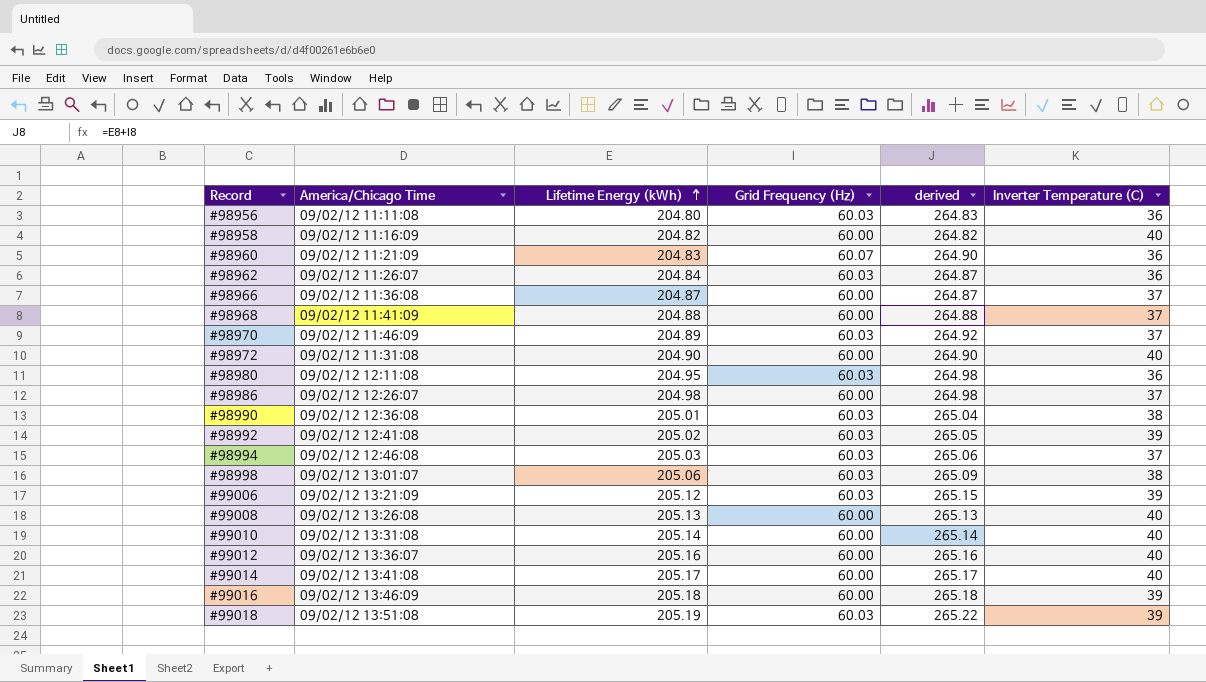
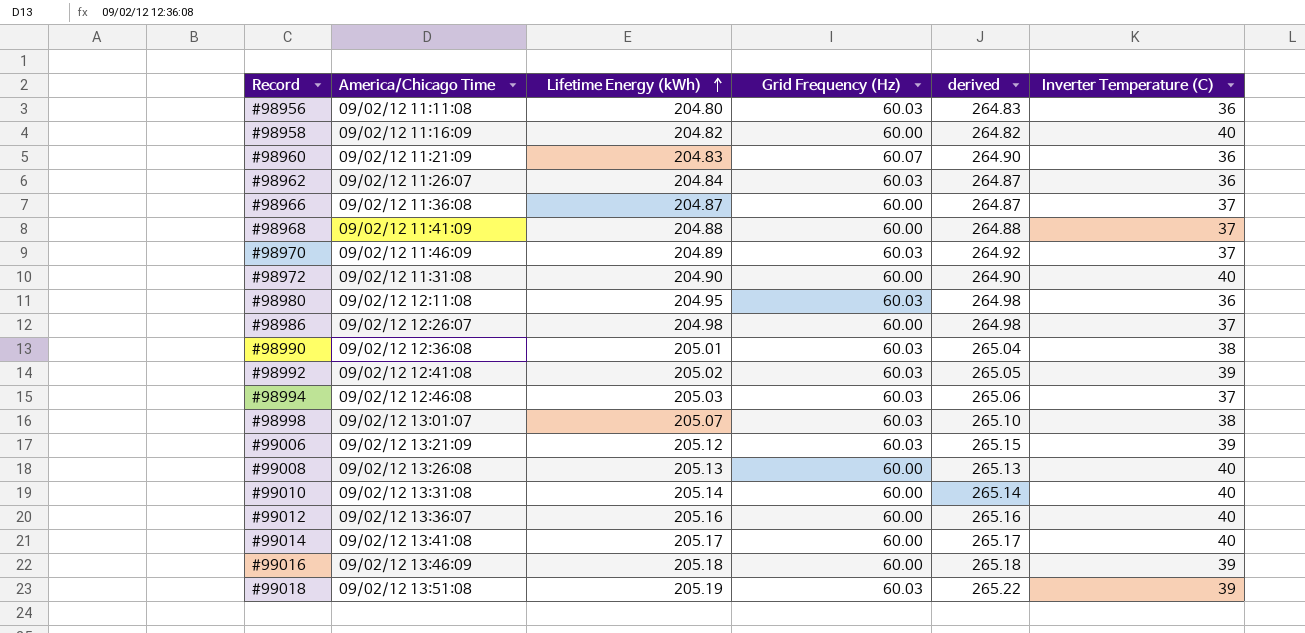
#98998 | Lifetime Energy (kWh): 205.06 -> 205.07
#98998 | derived: 265.09 -> 265.10

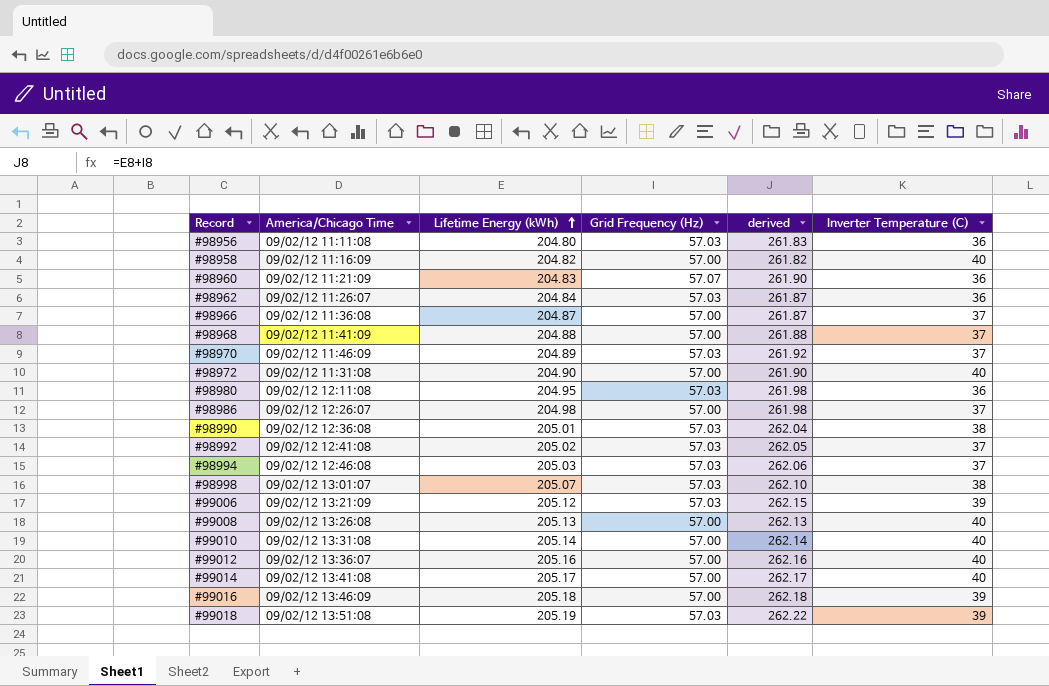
#98956 | Grid Frequency (Hz): 60.03 -> 57.03
#98956 | derived: 264.83 -> 261.83
#98958 | Grid Frequency (Hz): 60.00 -> 57.00
#98958 | derived: 264.82 -> 261.82
#98960 | Grid Frequency (Hz): 60.07 -> 57.07
#98960 | derived: 264.90 -> 261.90
#98962 | Grid Frequency (Hz): 60.03 -> 57.03
#98962 | derived: 264.87 -> 261.87
#98966 | Grid Frequency (Hz): 60.00 -> 57.00
#98966 | derived: 264.87 -> 261.87
#98968 | Grid Frequency (Hz): 60.00 -> 57.00
#98968 | derived: 264.88 -> 261.88
#98970 | Grid Frequency (Hz): 60.03 -> 57.03
#98970 | derived: 264.92 -> 261.92
#98972 | Grid Frequency (Hz): 60.00 -> 57.00
#98972 | derived: 264.90 -> 261.90
#98980 | Grid Frequency (Hz): 60.03 -> 57.03
#98980 | derived: 264.98 -> 261.98
#98986 | Grid Frequency (Hz): 60.00 -> 57.00
#98986 | derived: 264.98 -> 261.98
#98990 | Grid Frequency (Hz): 60.03 -> 57.03
#98990 | derived: 265.04 -> 262.04
#98992 | Grid Frequency (Hz): 60.03 -> 57.03
#98992 | derived: 265.05 -> 262.05
#98992 | Inverter Temperature (C): 39 -> 37
#98994 | Grid Frequency (Hz): 60.03 -> 57.03
#98994 | derived: 265.06 -> 262.06
#98998 | Grid Frequency (Hz): 60.03 -> 57.03
#98998 | derived: 265.10 -> 262.10
#99006 | Grid Frequency (Hz): 60.03 -> 57.03
#99006 | derived: 265.15 -> 262.15
#99008 | Grid Frequency (Hz): 60.00 -> 57.00
#99008 | derived: 265.13 -> 262.13
#99010 | Grid Frequency (Hz): 60.00 -> 57.00
#99010 | derived: 265.14 -> 262.14
#99012 | Grid Frequency (Hz): 60.00 -> 57.00
#99012 | derived: 265.16 -> 262.16
#99014 | Grid Frequency (Hz): 60.00 -> 57.00
#99014 | derived: 265.17 -> 262.17
#99016 | Grid Frequency (Hz): 60.00 -> 57.00
#99016 | derived: 265.18 -> 262.18
#99018 | Grid Frequency (Hz): 60.03 -> 57.03
#99018 | derived: 265.22 -> 262.22

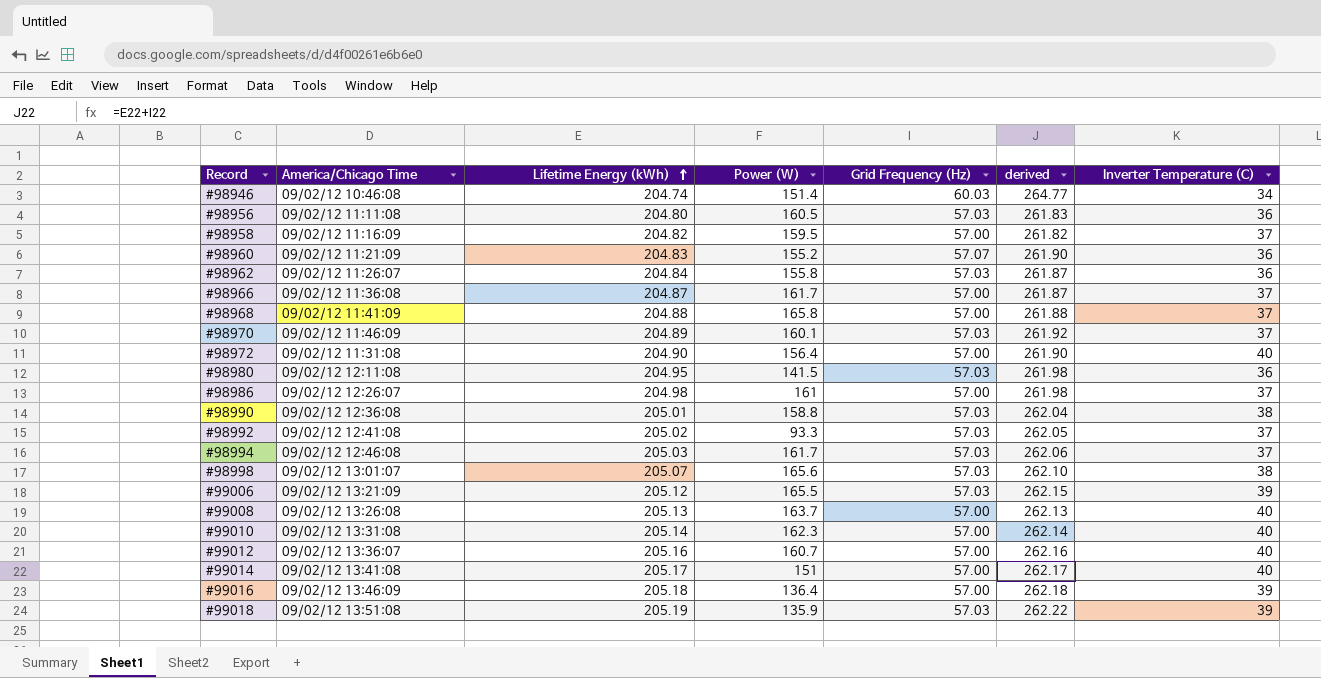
column Power (W) | position: none -> 4
row #98946: none -> 09/02/12 10:46:08 | 204.74 | 151.4 | 60.03 | 264.77 | 34
#98958 | Inverter Temperature (C): 40 -> 37

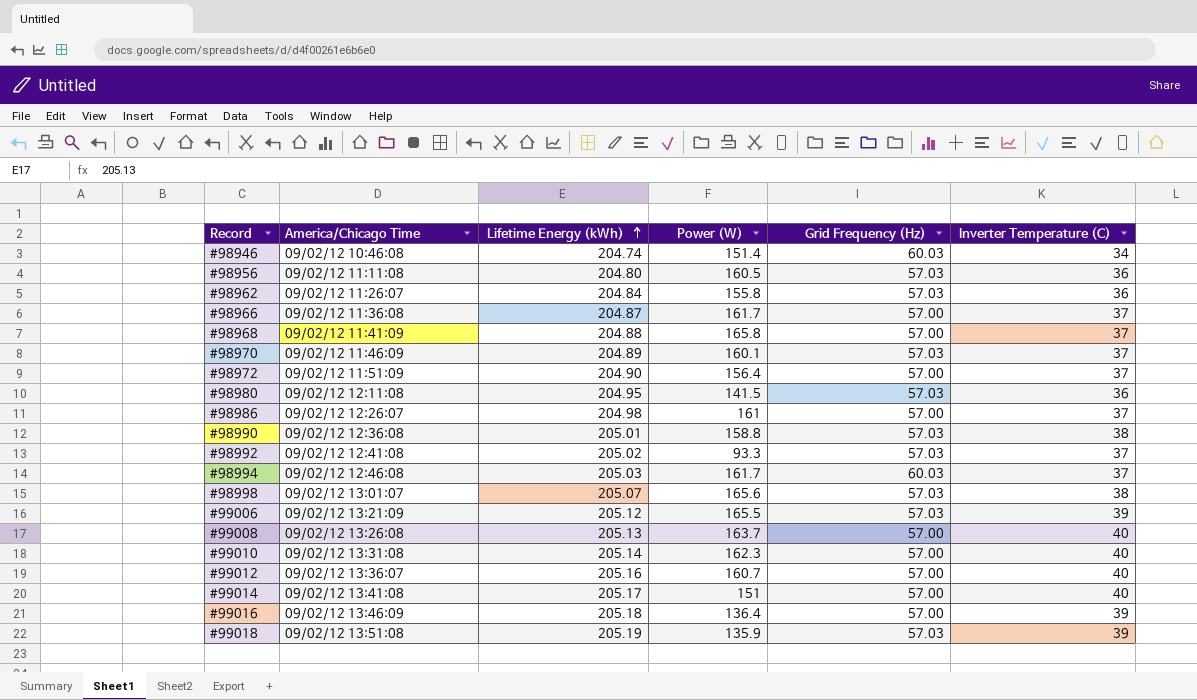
column derived | formula: [Lifetime Energy (kWh)] + [Grid Frequency (Hz)] -> none
row #98958: 09/02/12 11:16:09 | 204.82 | 159.5 | 57.00 | 261.82 | 37 -> none
row #98960: 09/02/12 11:21:09 | 204.83 | 155.2 | 57.07 | 261.90 | 36 -> none
#98972 | America/Chicago Time: 09/02/12 11:31:08 -> 09/02/12 11:51:09
#98972 | Inverter Temperature (C): 40 -> 37
#98994 | Grid Frequency (Hz): 57.03 -> 60.03

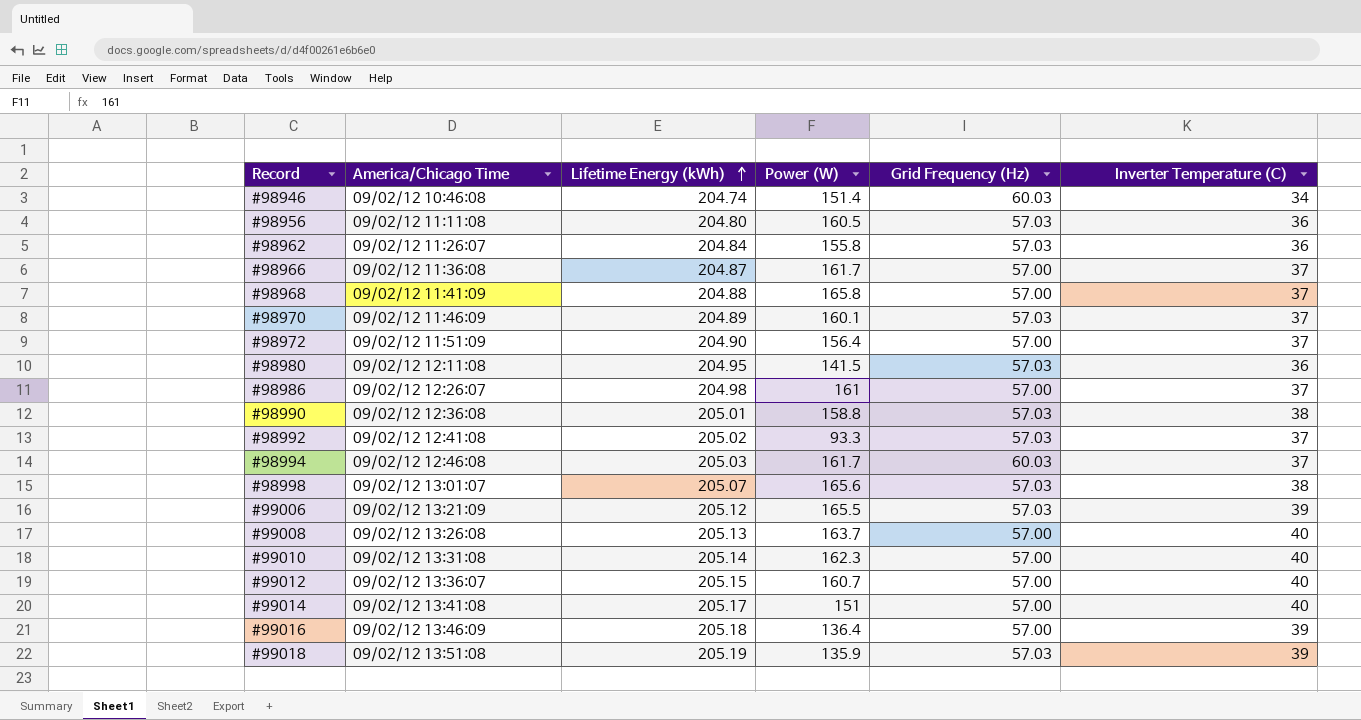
#99012 | Lifetime Energy (kWh): 205.16 -> 205.15

